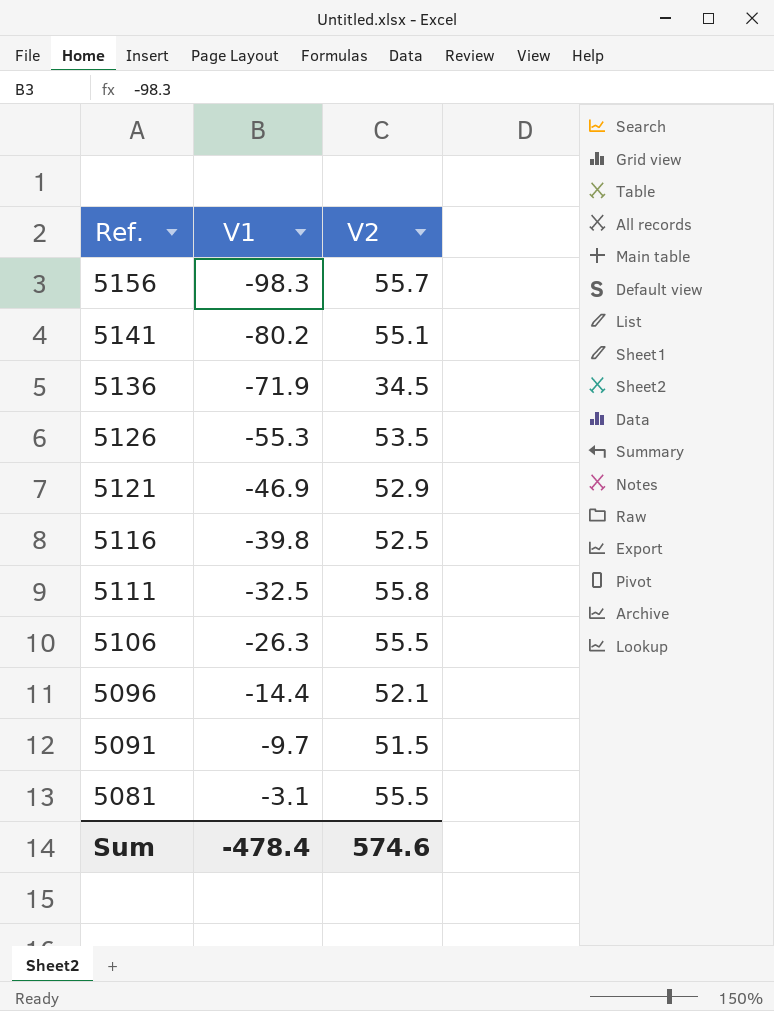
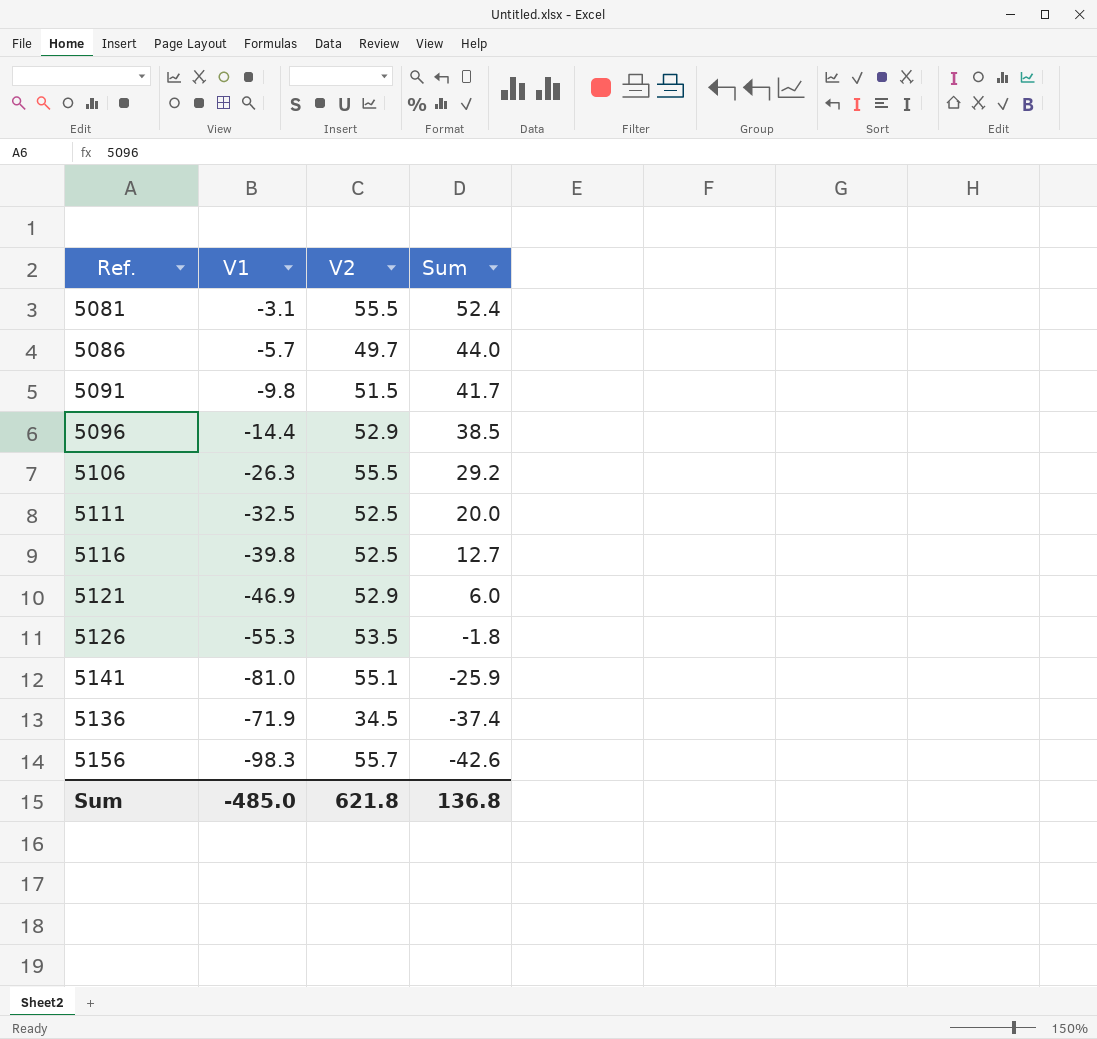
row order: Ref. descending -> Sum descending
column Sum | formula: none -> [V1] + [V2]
row 5086: none -> -5.7 | 49.7 | 44.0
5091 | V1: -9.7 -> -9.8
5096 | V2: 52.1 -> 52.9
5111 | V2: 55.8 -> 52.5
5141 | V1: -80.2 -> -81.0
Sum | V1: -478.4 -> -485.0
Sum | V2: 574.6 -> 621.8

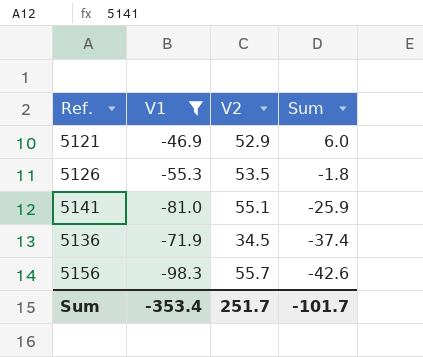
filter: none -> V1 <= -46.9
Sum | V1: -485.0 -> -353.4
Sum | V2: 621.8 -> 251.7
Sum | Sum: 136.8 -> -101.7

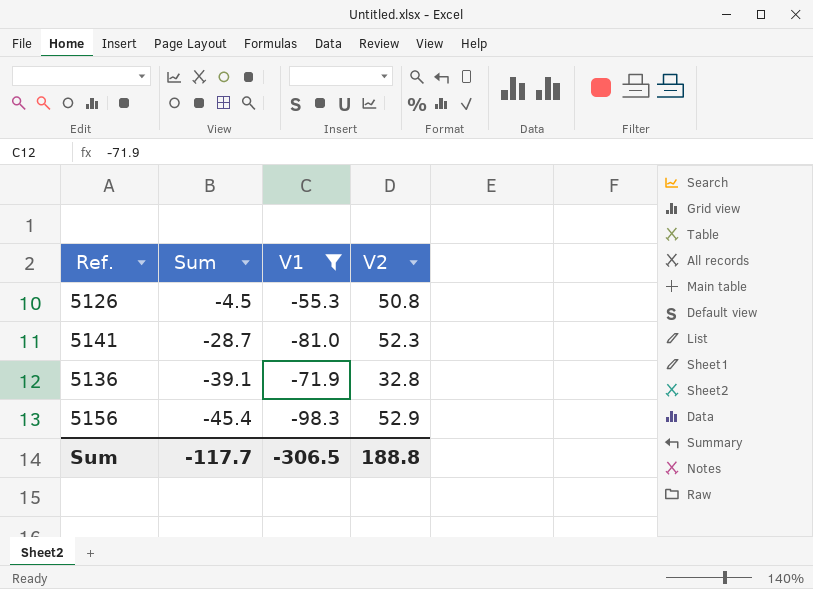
column Sum | position: 4 -> 2
row 5121: -46.9 | 52.9 | 6.0 -> none
5126 | Sum: -1.8 -> -4.5
5126 | V2: 53.5 -> 50.8
5141 | Sum: -25.9 -> -28.7
5141 | V2: 55.1 -> 52.3
5136 | Sum: -37.4 -> -39.1
5136 | V2: 34.5 -> 32.8
5156 | Sum: -42.6 -> -45.4
5156 | V2: 55.7 -> 52.9
Sum | Sum: -101.7 -> -117.7
Sum | V1: -353.4 -> -306.5
Sum | V2: 251.7 -> 188.8

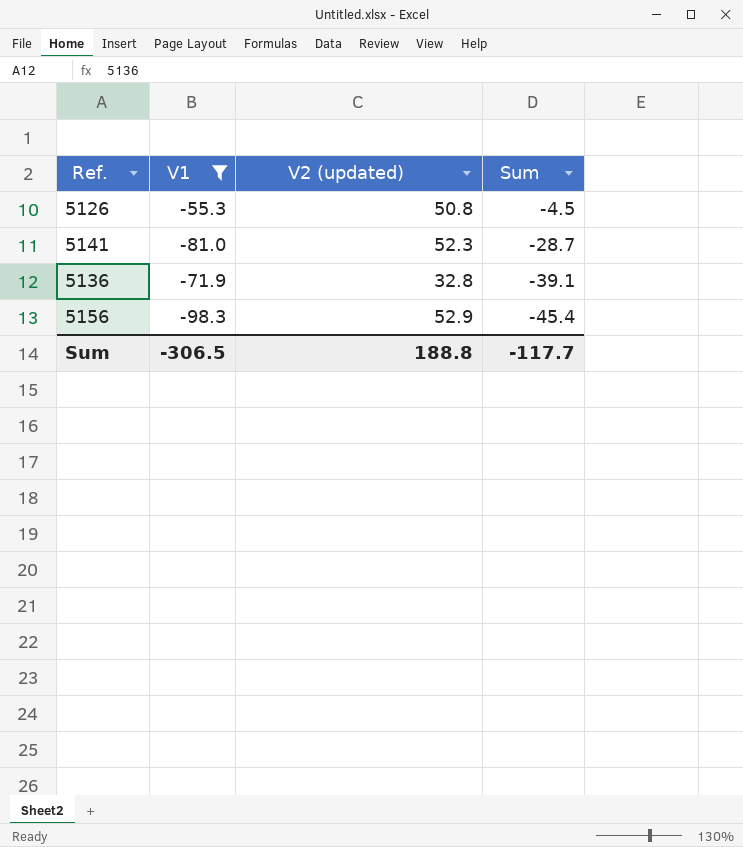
column name: V2 -> V2 (updated)
column Sum | position: 2 -> 4

